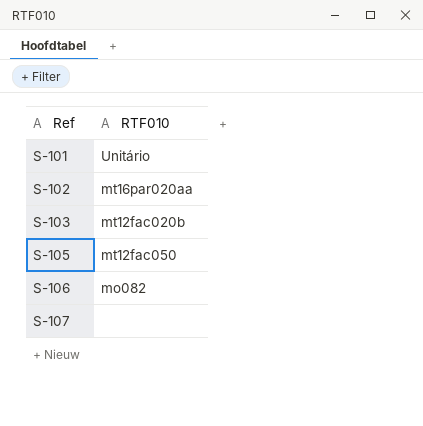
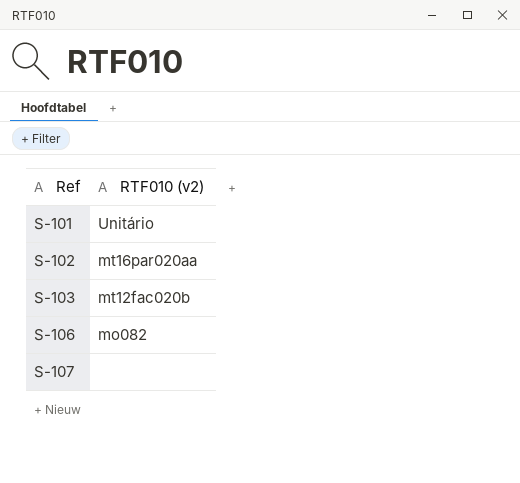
column name: RTF010 -> RTF010 (v2)
row S-105: mt12fac050 -> none

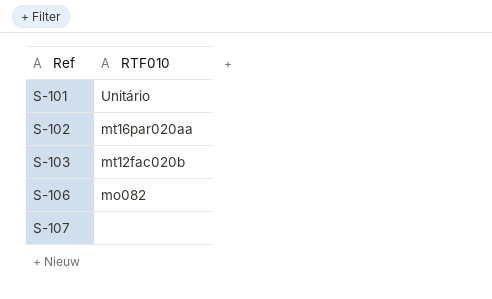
column name: RTF010 (v2) -> RTF010

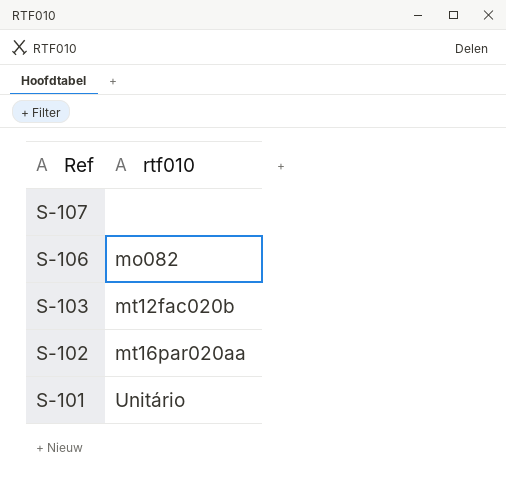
row order: Ref ascending -> Ref descending
column name: RTF010 -> rtf010

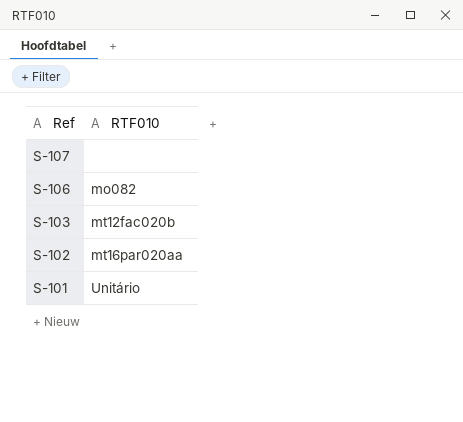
column name: rtf010 -> RTF010

